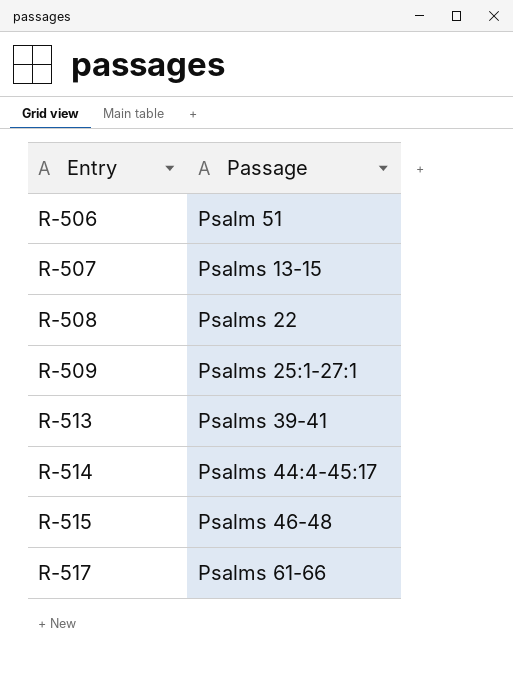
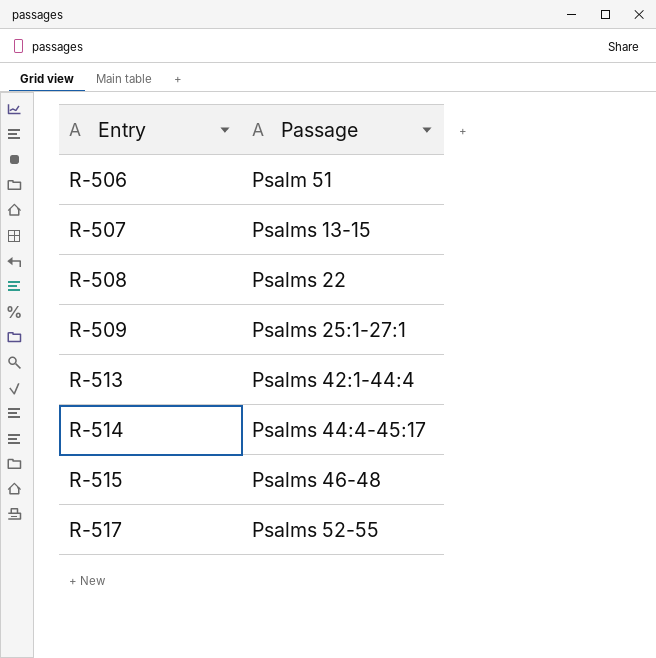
R-513 | Passage: Psalms 39-41 -> Psalms 42:1-44:4
R-517 | Passage: Psalms 61-66 -> Psalms 52-55

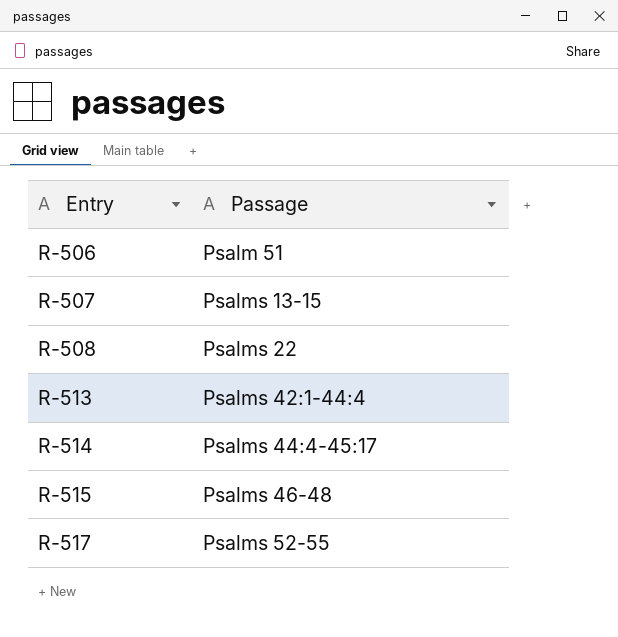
row R-509: Psalms 25:1-27:1 -> none

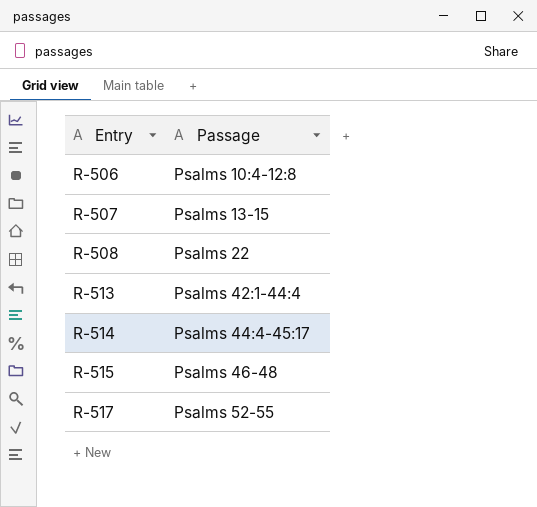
R-506 | Passage: Psalm 51 -> Psalms 10:4-12:8

